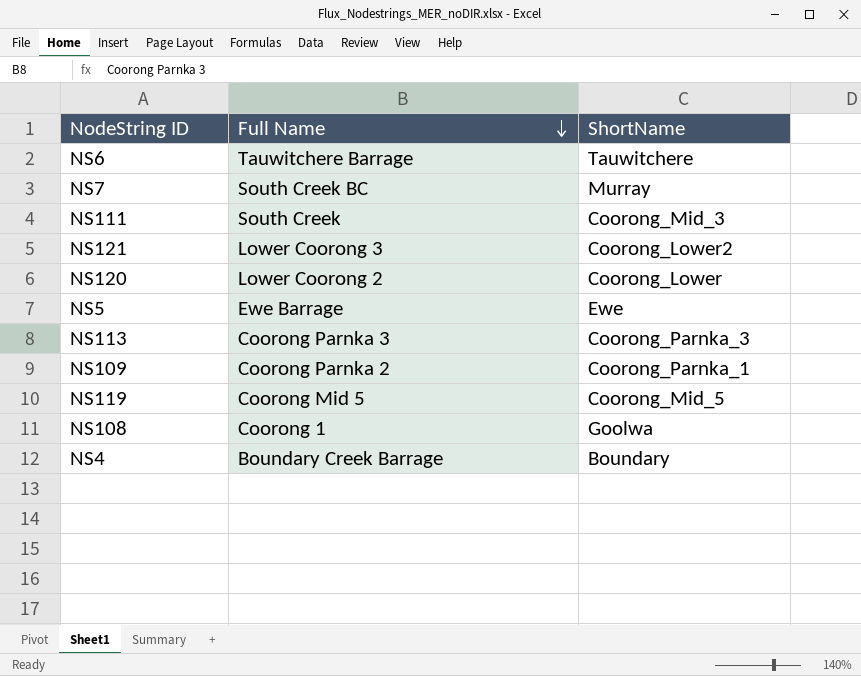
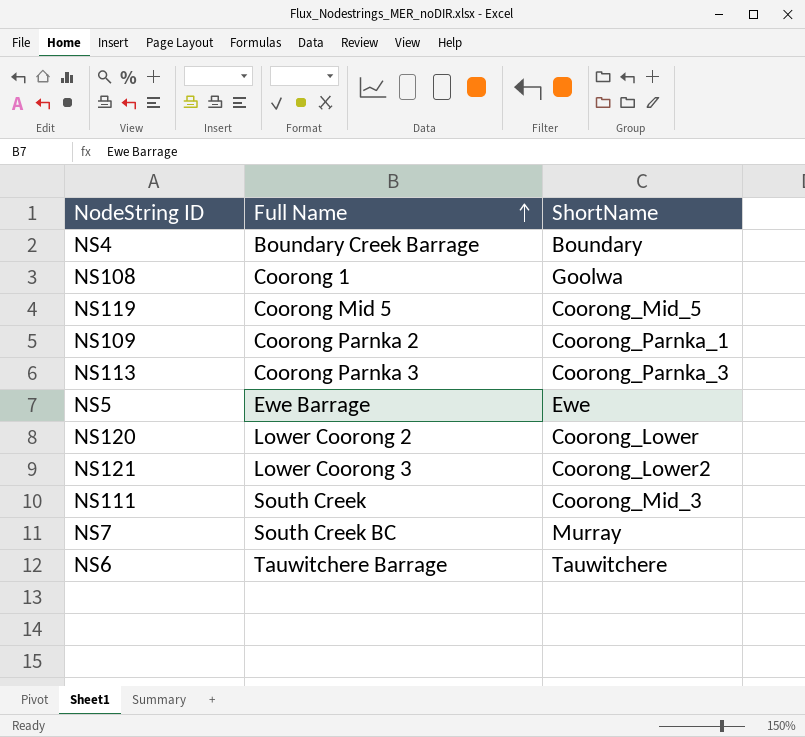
row order: Full Name descending -> Full Name ascending

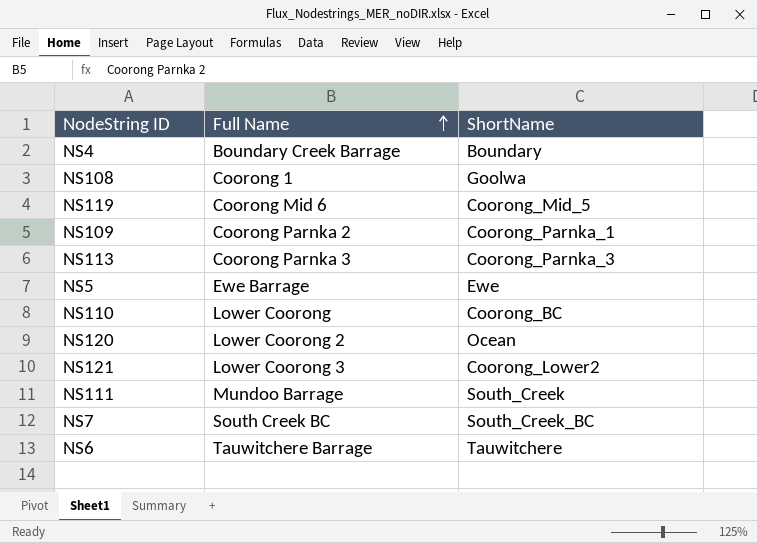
NS119 | Full Name: Coorong Mid 5 -> Coorong Mid 6
row NS110: none -> Lower Coorong | Coorong_BC
NS120 | ShortName: Coorong_Lower -> Ocean
NS111 | Full Name: South Creek -> Mundoo Barrage
NS111 | ShortName: Coorong_Mid_3 -> South_Creek
NS7 | ShortName: Murray -> South_Creek_BC

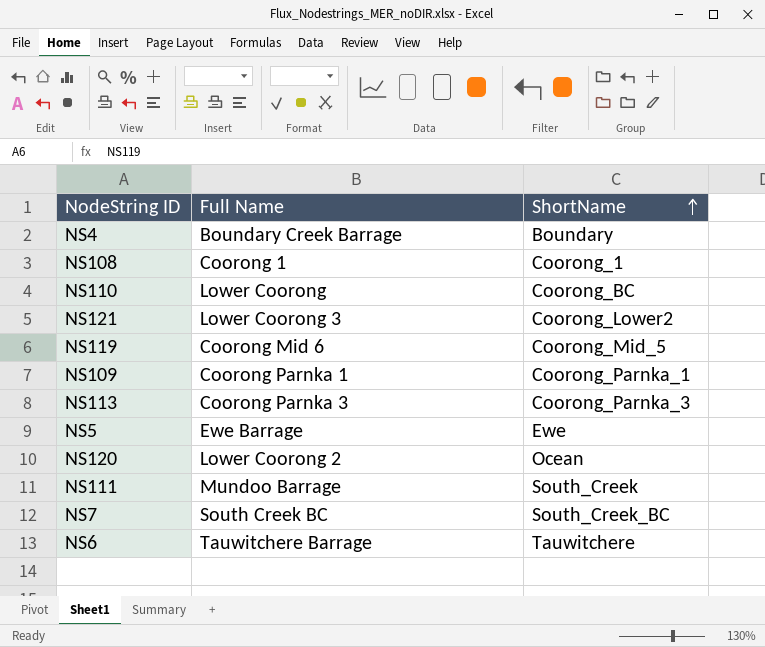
row order: Full Name ascending -> ShortName ascending
NS108 | ShortName: Goolwa -> Coorong_1
NS109 | Full Name: Coorong Parnka 2 -> Coorong Parnka 1

